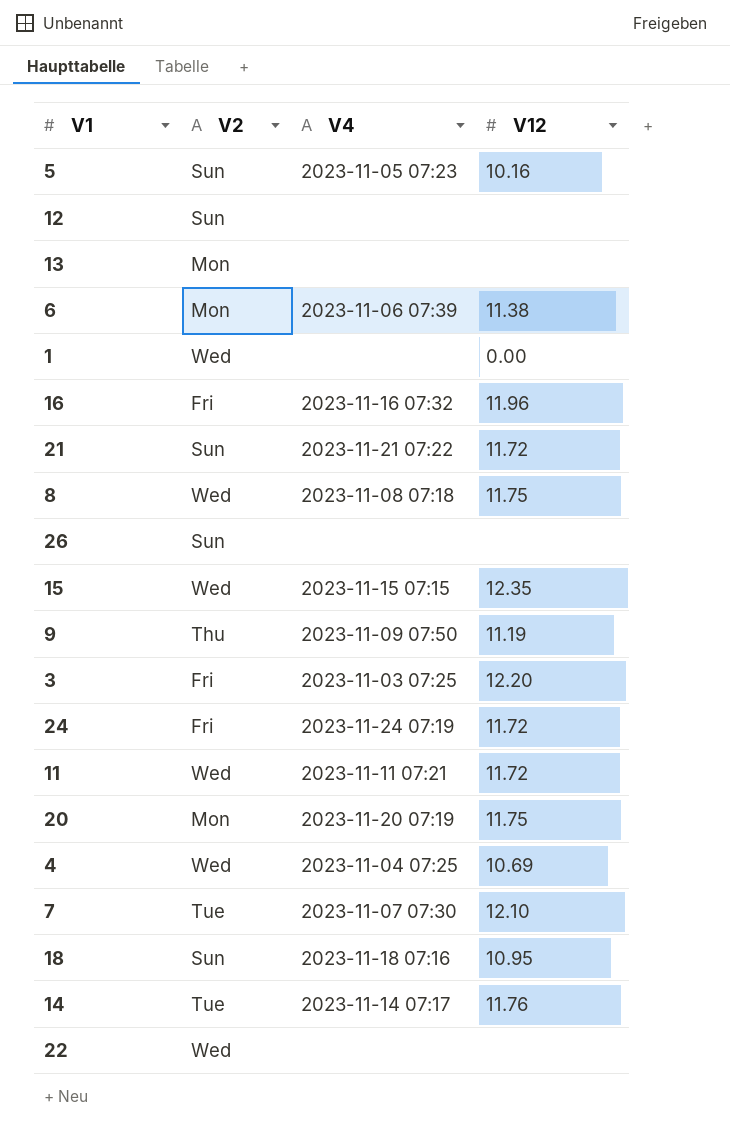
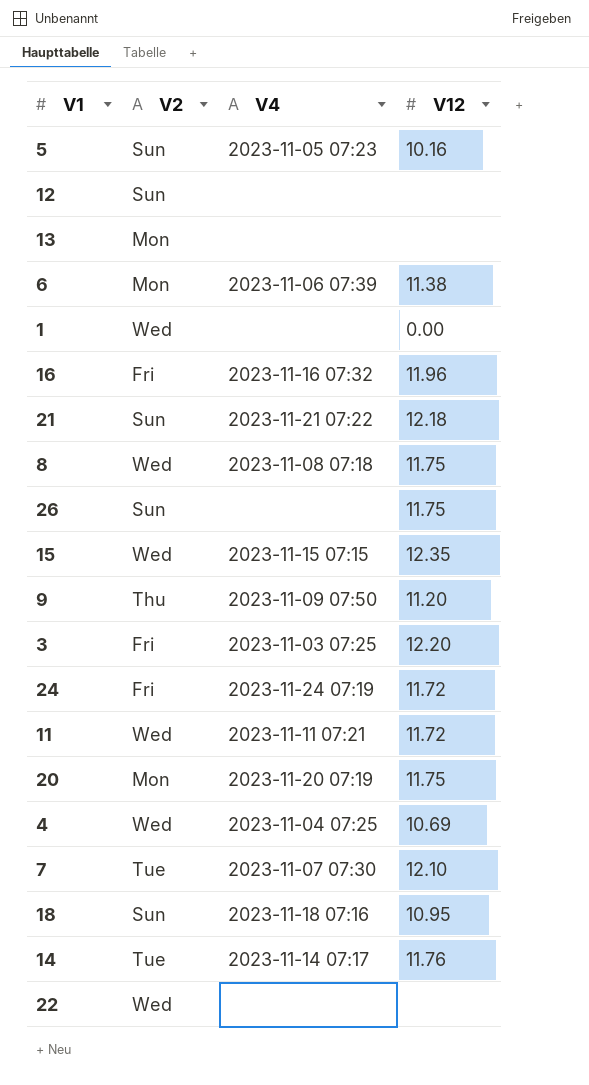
21 | V12: 11.72 -> 12.18
26 | V12: none -> 11.75
9 | V12: 11.19 -> 11.20

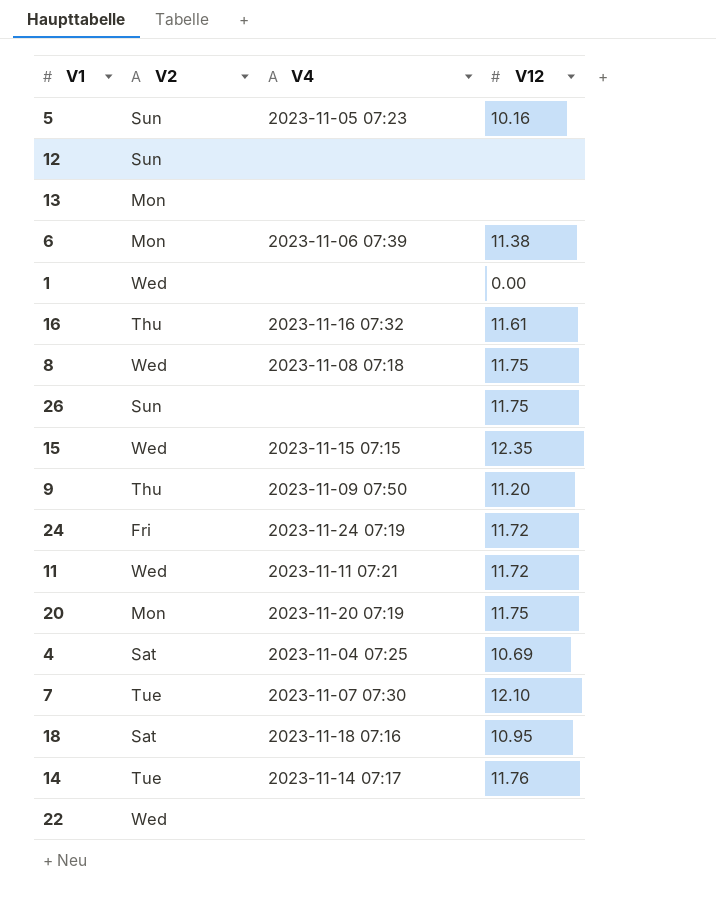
row 21: Sun | 2023-11-21 07:22 | 12.18 -> none
row 3: Fri | 2023-11-03 07:25 | 12.20 -> none
16 | V2: Fri -> Thu
16 | V12: 11.96 -> 11.61
4 | V2: Wed -> Sat
18 | V2: Sun -> Sat

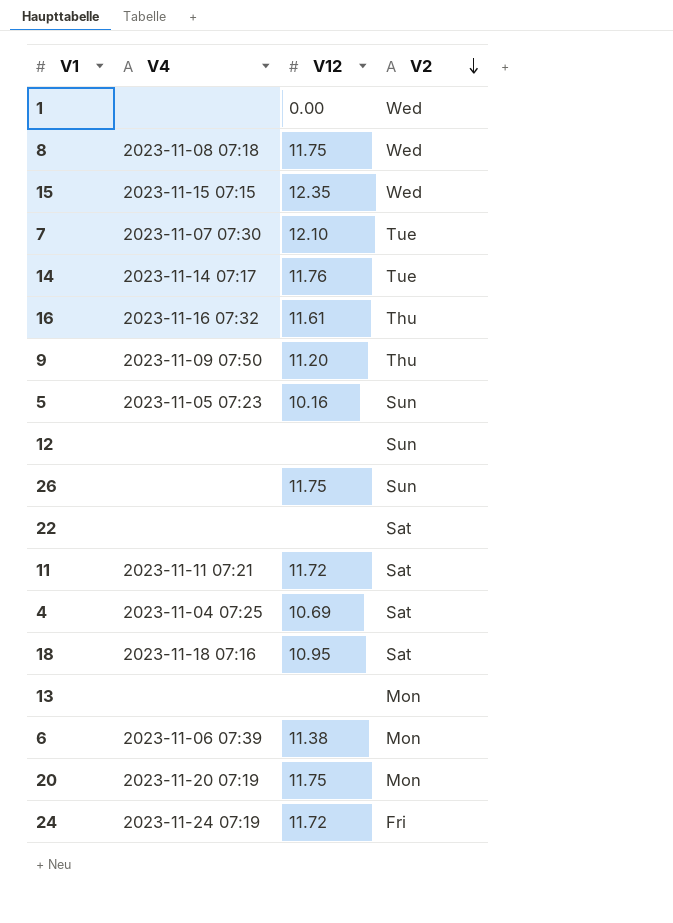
row order: none -> V2 descending
column V2 | position: 2 -> 4
22 | V2: Wed -> Sat
11 | V2: Wed -> Sat

